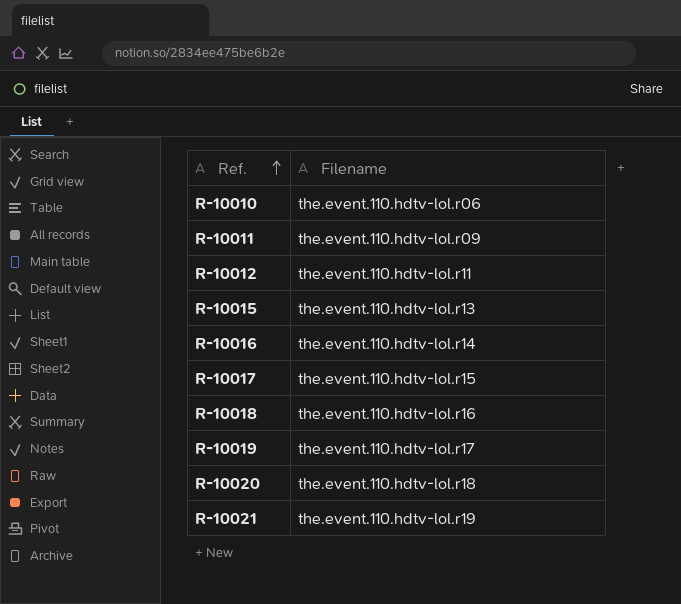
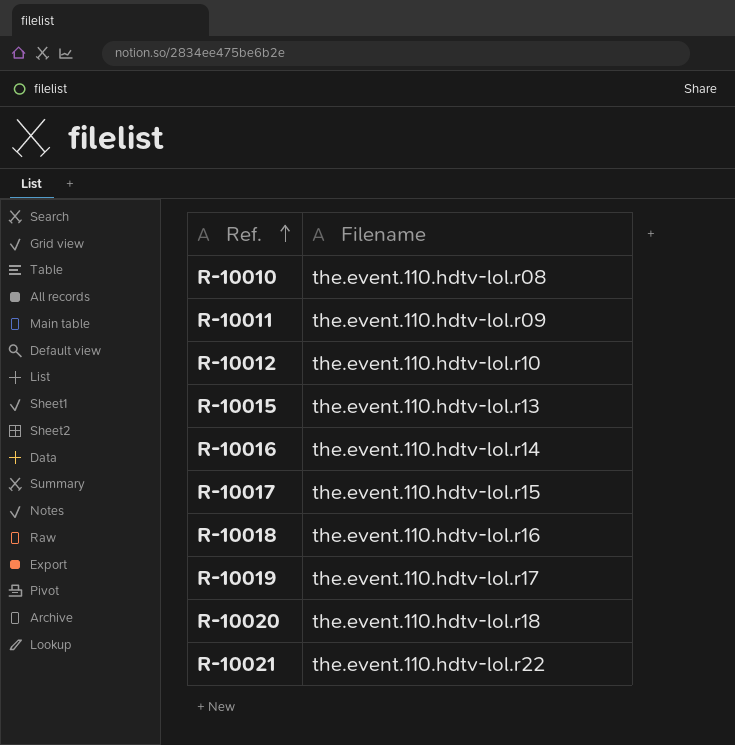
R-10010 | Filename: the.event.110.hdtv-lol.r06 -> the.event.110.hdtv-lol.r08
R-10012 | Filename: the.event.110.hdtv-lol.r11 -> the.event.110.hdtv-lol.r10
R-10021 | Filename: the.event.110.hdtv-lol.r19 -> the.event.110.hdtv-lol.r22

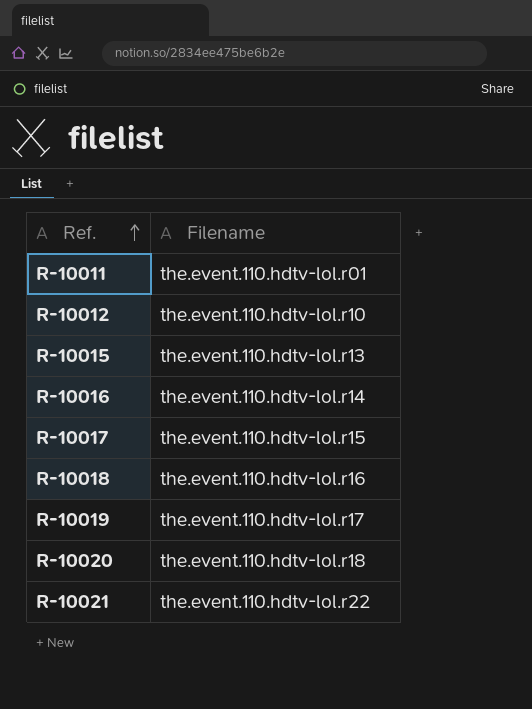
row R-10010: the.event.110.hdtv-lol.r08 -> none
R-10011 | Filename: the.event.110.hdtv-lol.r09 -> the.event.110.hdtv-lol.r01

